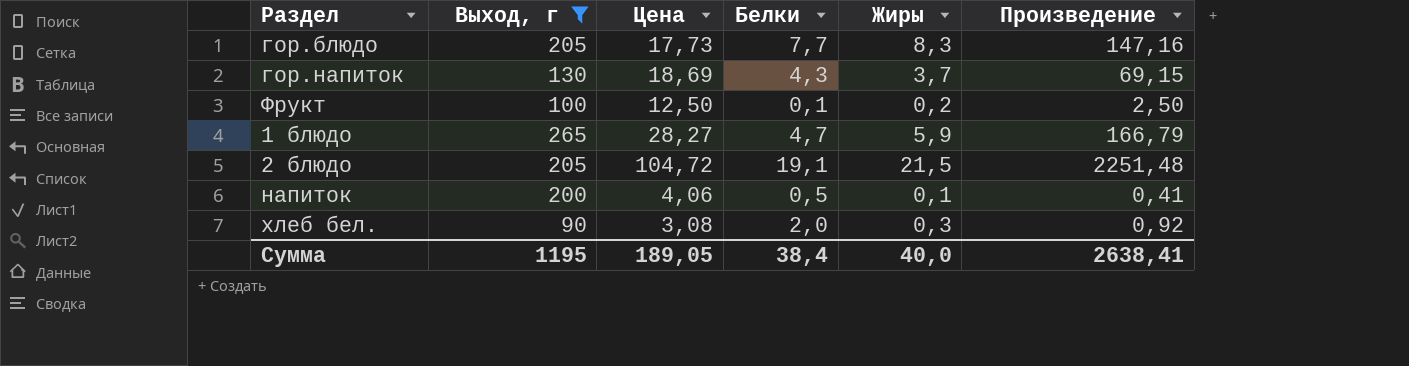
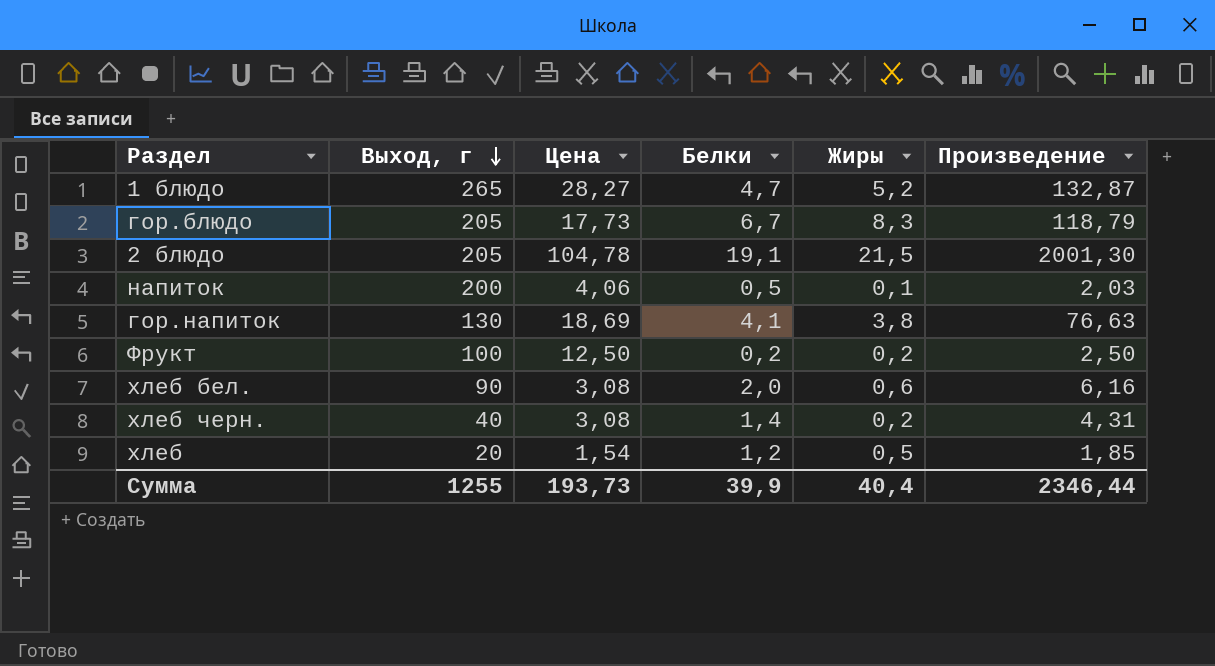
filter: Выход, г >= 90 -> none
row order: none -> Выход, г descending
column Произведение | formula: [Цена] * [Жиры] -> [Цена] * [Белки]
1 блюдо | Жиры: 5,9 -> 5,2
гор.блюдо | Белки: 7,7 -> 6,7
2 блюдо | Цена: 104,72 -> 104,78
гор.напиток | Белки: 4,3 -> 4,1
гор.напиток | Жиры: 3,7 -> 3,8
Фрукт | Белки: 0,1 -> 0,2
хлеб бел. | Жиры: 0,3 -> 0,6
Сумма | Выход, г: 1195 -> 1255
Сумма | Цена: 189,05 -> 193,73
Сумма | Белки: 38,4 -> 39,9
Сумма | Жиры: 40,0 -> 40,4
Сумма | Произведение: 2638,41 -> 2346,44

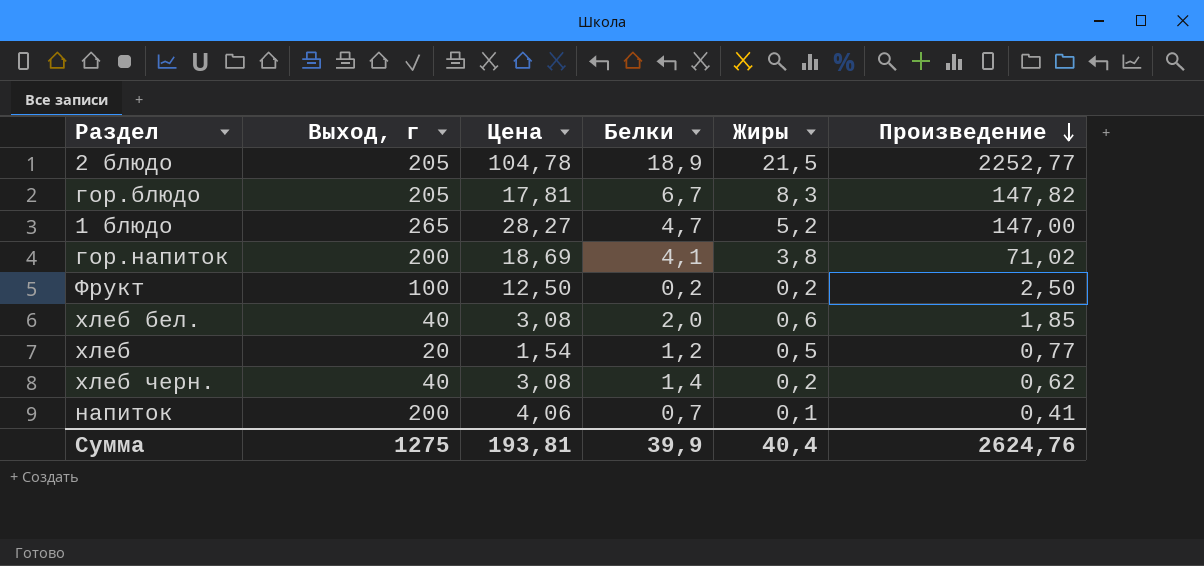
row order: Выход, г descending -> Произведение descending
column Произведение | formula: [Цена] * [Белки] -> [Цена] * [Жиры]
2 блюдо | Белки: 19,1 -> 18,9
гор.блюдо | Цена: 17,73 -> 17,81
гор.напиток | Выход, г: 130 -> 200
хлеб бел. | Выход, г: 90 -> 40
напиток | Белки: 0,5 -> 0,7
Сумма | Выход, г: 1255 -> 1275
Сумма | Цена: 193,73 -> 193,81
Сумма | Произведение: 2346,44 -> 2624,76

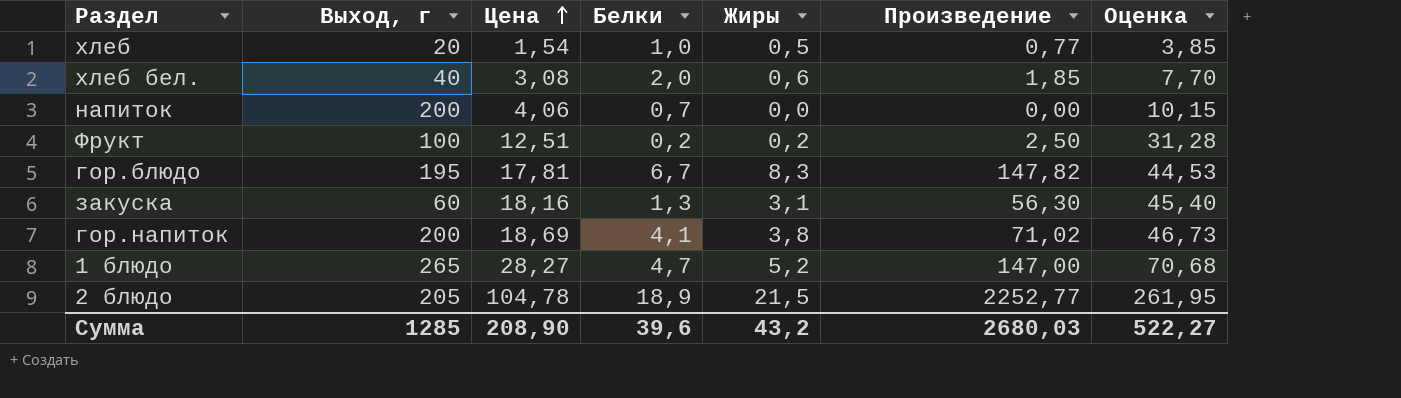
row order: Произведение descending -> Цена ascending
column Оценка | formula: none -> [Цена] * 2,5
row хлеб черн.: 40 | 3,08 | 1,4 | 0,2 | 0,62 -> none
хлеб | Белки: 1,2 -> 1,0
напиток | Жиры: 0,1 -> 0,0
напиток | Произведение: 0,41 -> 0,00
Фрукт | Цена: 12,50 -> 12,51
гор.блюдо | Выход, г: 205 -> 195
row закуска: none -> 60 | 18,16 | 1,3 | 3,1 | 56,30 | 45,40
Сумма | Выход, г: 1275 -> 1285
Сумма | Цена: 193,81 -> 208,90
Сумма | Белки: 39,9 -> 39,6
Сумма | Жиры: 40,4 -> 43,2
Сумма | Произведение: 2624,76 -> 2680,03

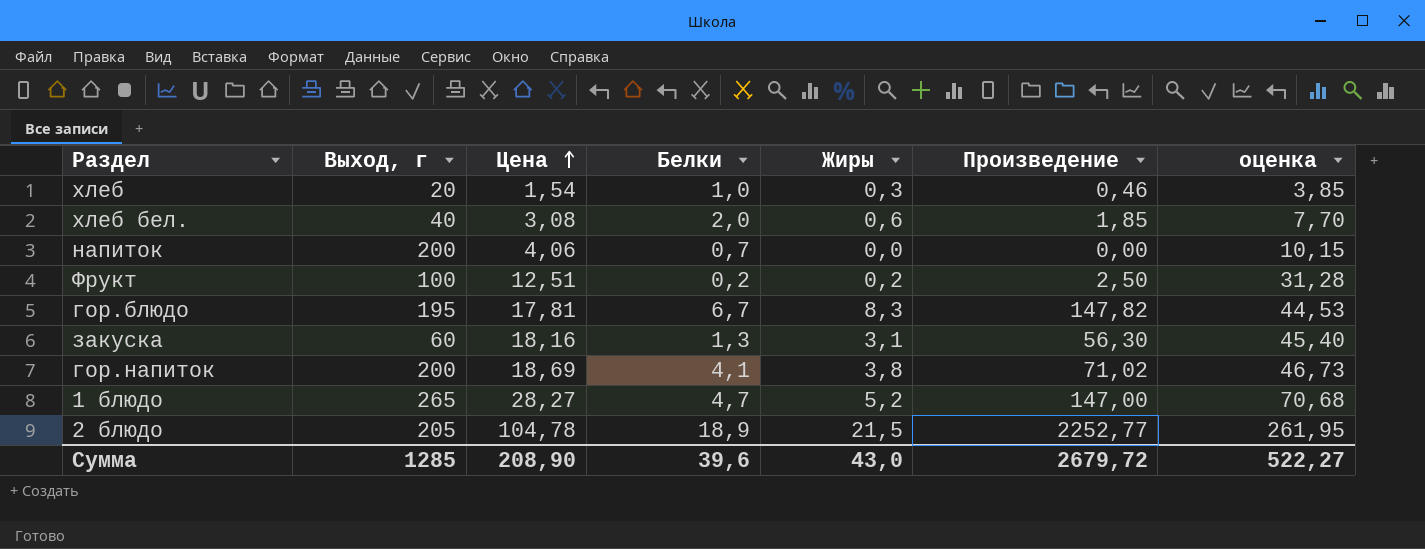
column name: Оценка -> оценка
хлеб | Жиры: 0,5 -> 0,3
хлеб | Произведение: 0,77 -> 0,46
Сумма | Жиры: 43,2 -> 43,0
Сумма | Произведение: 2680,03 -> 2679,72

